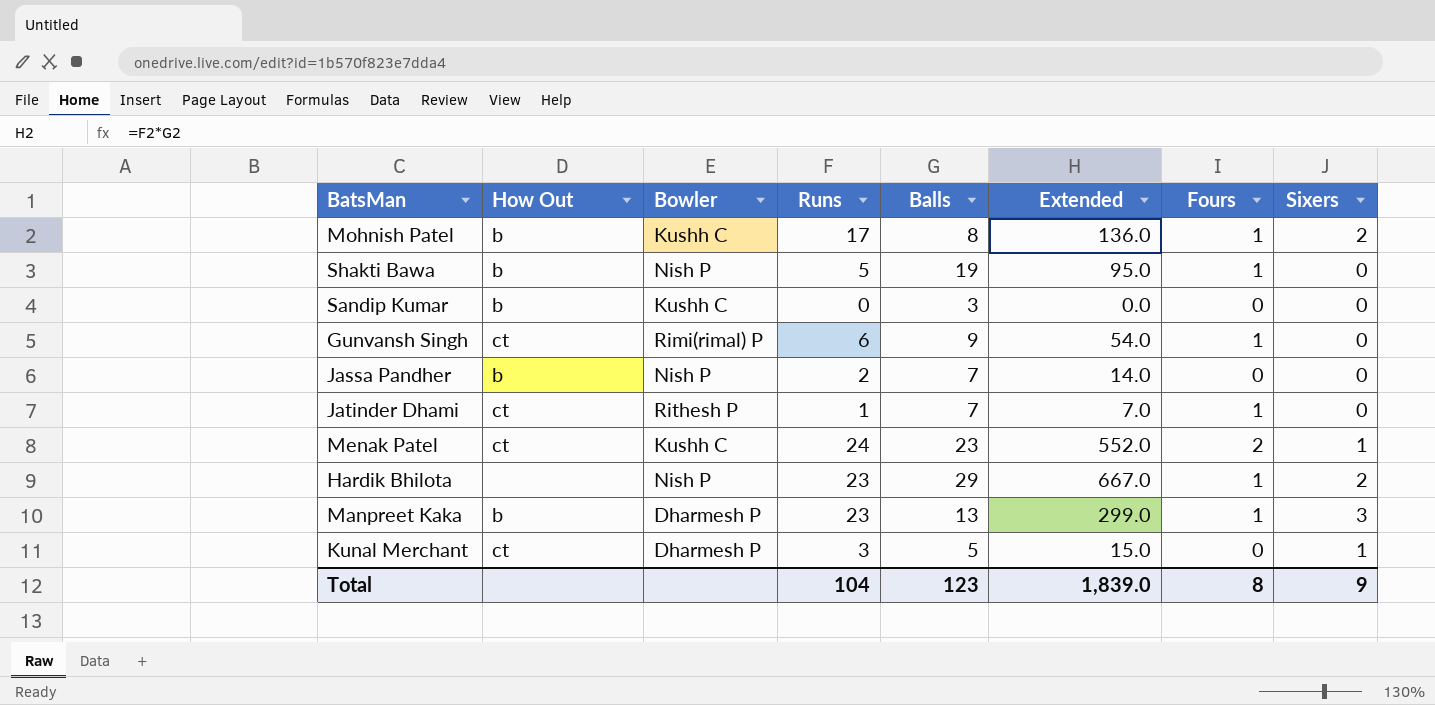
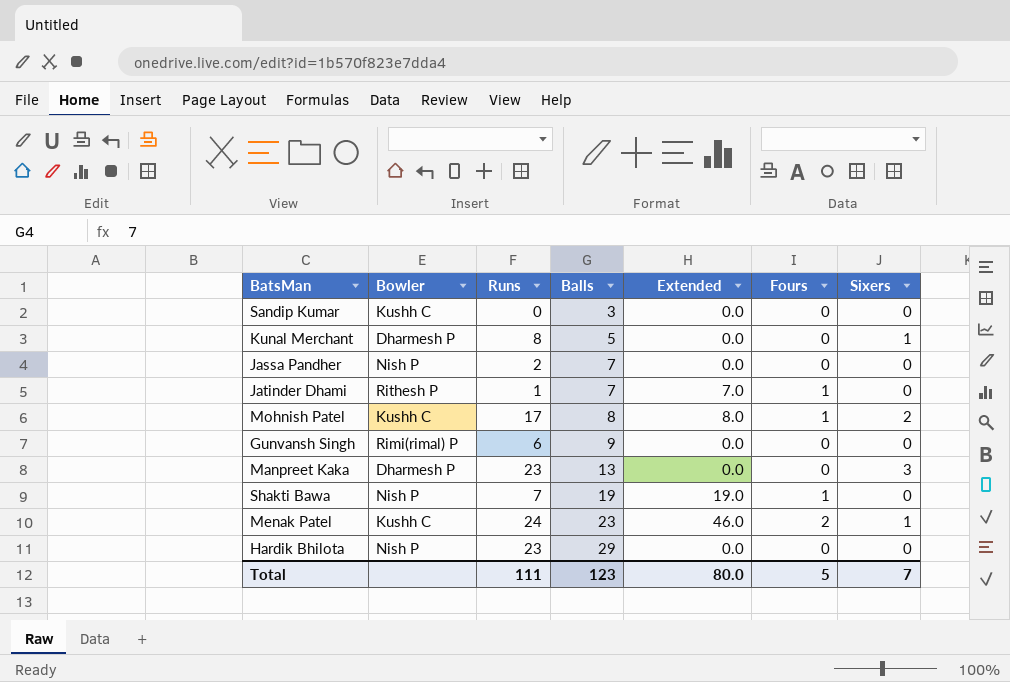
row order: none -> Balls ascending
column How Out | position: 2 -> none
column Extended | formula: [Runs] * [Balls] -> [Balls] * [Fours]
Kunal Merchant | Runs: 3 -> 8
Gunvansh Singh | Fours: 1 -> 0
Manpreet Kaka | Fours: 1 -> 0
Shakti Bawa | Runs: 5 -> 7
Hardik Bhilota | Fours: 1 -> 0
Hardik Bhilota | Sixers: 2 -> 0
Total | Runs: 104 -> 111
Total | Extended: 1,839.0 -> 80.0
Total | Fours: 8 -> 5
Total | Sixers: 9 -> 7

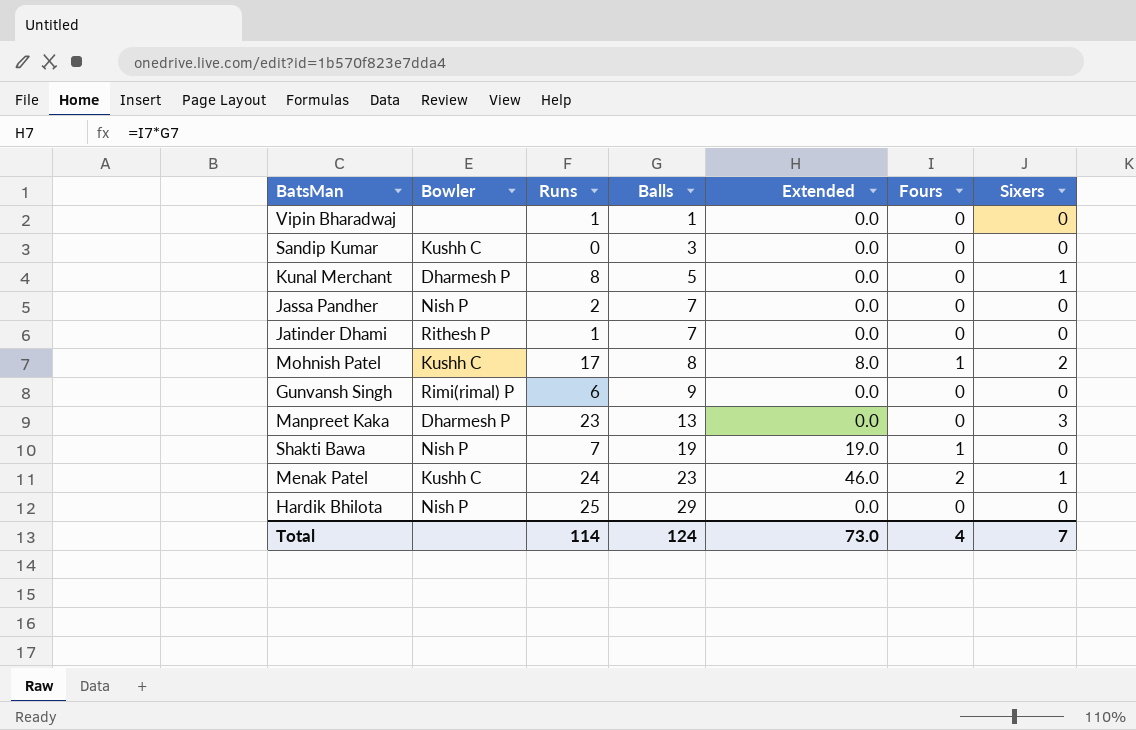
row Vipin Bharadwaj: none -> none | 1 | 1 | 0.0 | 0 | 0
Jatinder Dhami | Extended: 7.0 -> 0.0
Jatinder Dhami | Fours: 1 -> 0
Hardik Bhilota | Runs: 23 -> 25
Total | Runs: 111 -> 114
Total | Balls: 123 -> 124
Total | Extended: 80.0 -> 73.0
Total | Fours: 5 -> 4

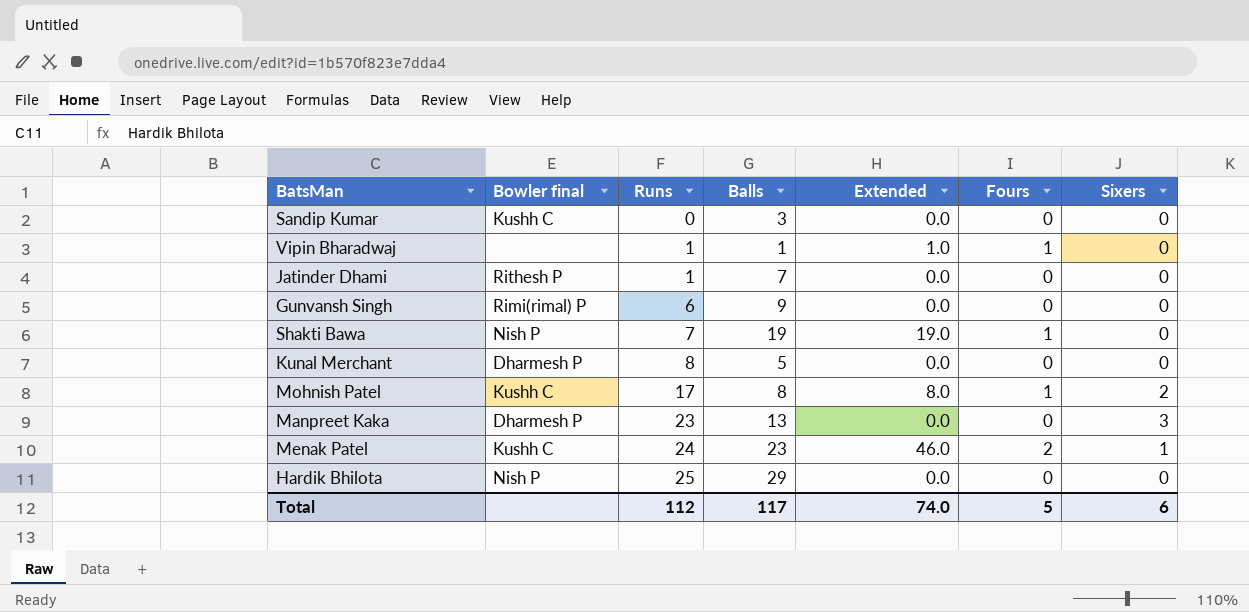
row order: Balls ascending -> Runs ascending
column name: Bowler -> Bowler final
row Jassa Pandher: Nish P | 2 | 7 | 0.0 | 0 | 0 -> none
Vipin Bharadwaj | Extended: 0.0 -> 1.0
Vipin Bharadwaj | Fours: 0 -> 1
Kunal Merchant | Sixers: 1 -> 0
Total | Runs: 114 -> 112
Total | Balls: 124 -> 117
Total | Extended: 73.0 -> 74.0
Total | Fours: 4 -> 5
Total | Sixers: 7 -> 6

